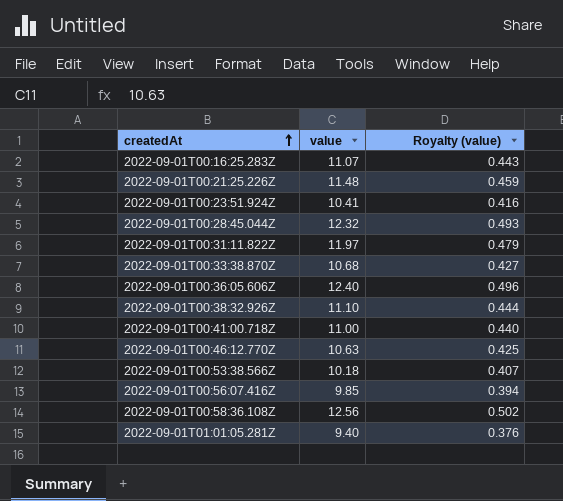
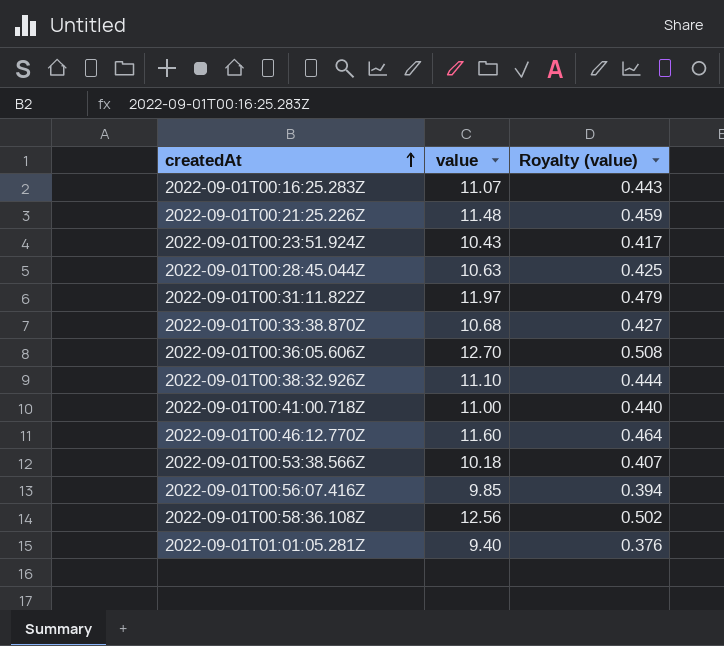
2022-09-01T00:23:51.924Z | value: 10.41 -> 10.43
2022-09-01T00:23:51.924Z | Royalty (value): 0.416 -> 0.417
2022-09-01T00:28:45.044Z | value: 12.32 -> 10.63
2022-09-01T00:28:45.044Z | Royalty (value): 0.493 -> 0.425
2022-09-01T00:36:05.606Z | value: 12.40 -> 12.70
2022-09-01T00:36:05.606Z | Royalty (value): 0.496 -> 0.508
2022-09-01T00:46:12.770Z | value: 10.63 -> 11.60
2022-09-01T00:46:12.770Z | Royalty (value): 0.425 -> 0.464

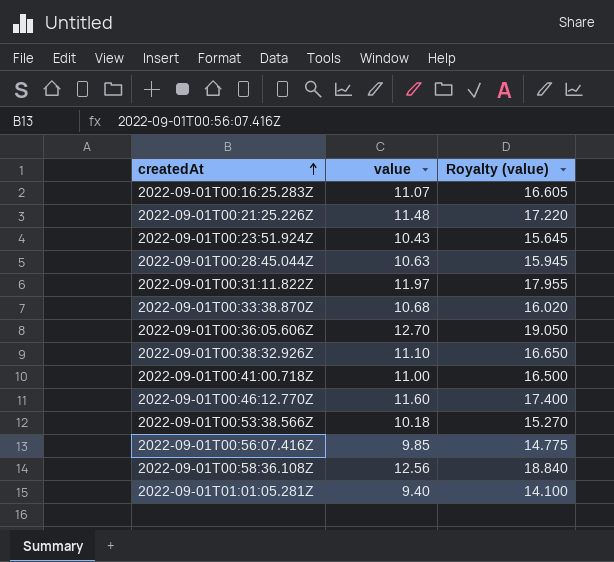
column Royalty (value) | formula: [value] * 0.04 -> [value] * 1.5

